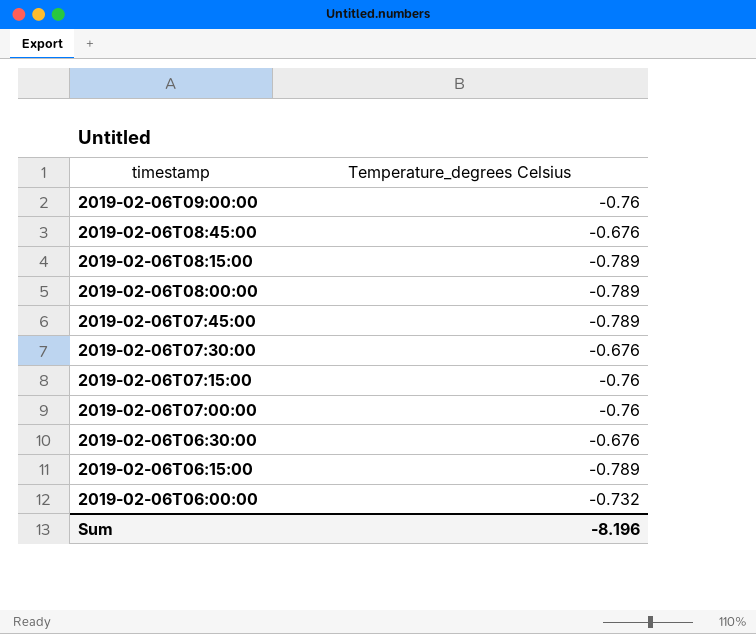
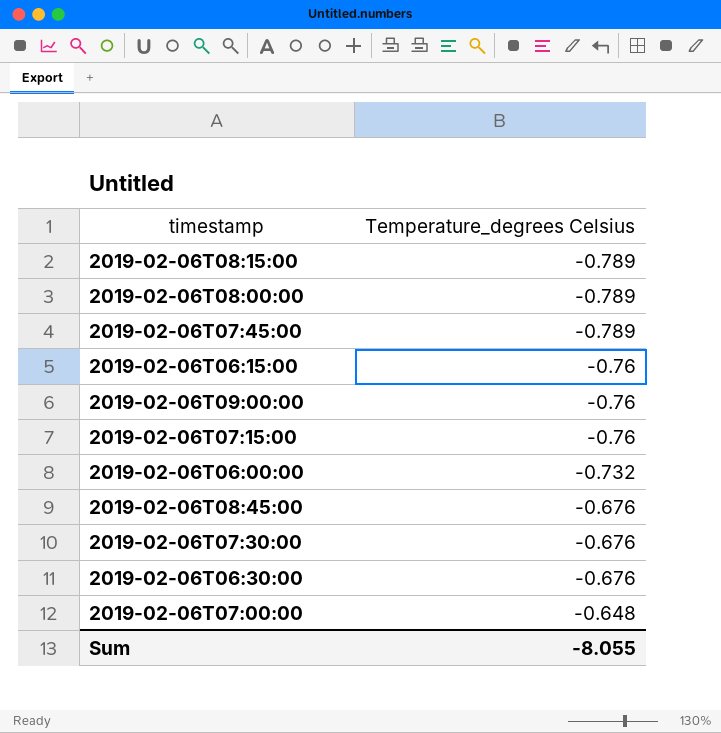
row order: timestamp descending -> Temperature_degrees Celsius ascending
2019-02-06T06:15:00 | Temperature_degrees Celsius: -0.789 -> -0.76
2019-02-06T07:00:00 | Temperature_degrees Celsius: -0.76 -> -0.648
Sum | Temperature_degrees Celsius: -8.196 -> -8.055

